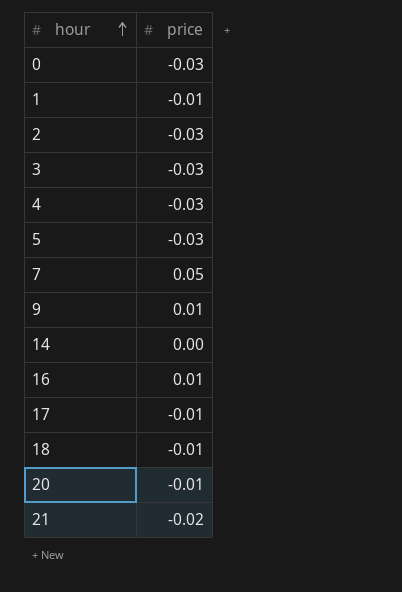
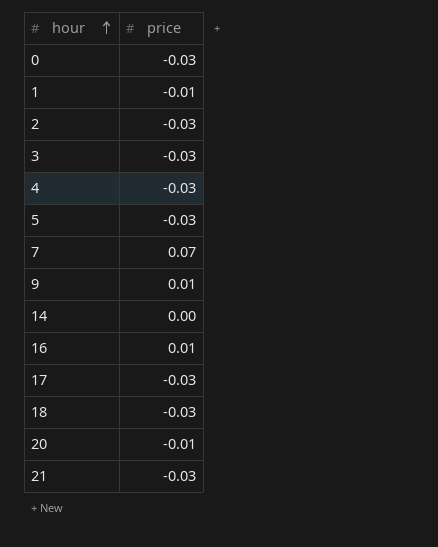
7 | price: 0.05 -> 0.07
17 | price: -0.01 -> -0.03
18 | price: -0.01 -> -0.03
21 | price: -0.02 -> -0.03

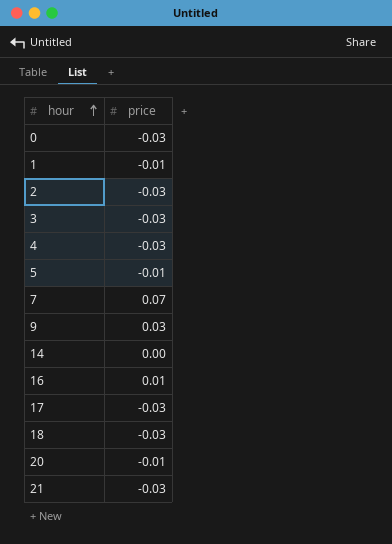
5 | price: -0.03 -> -0.01
9 | price: 0.01 -> 0.03

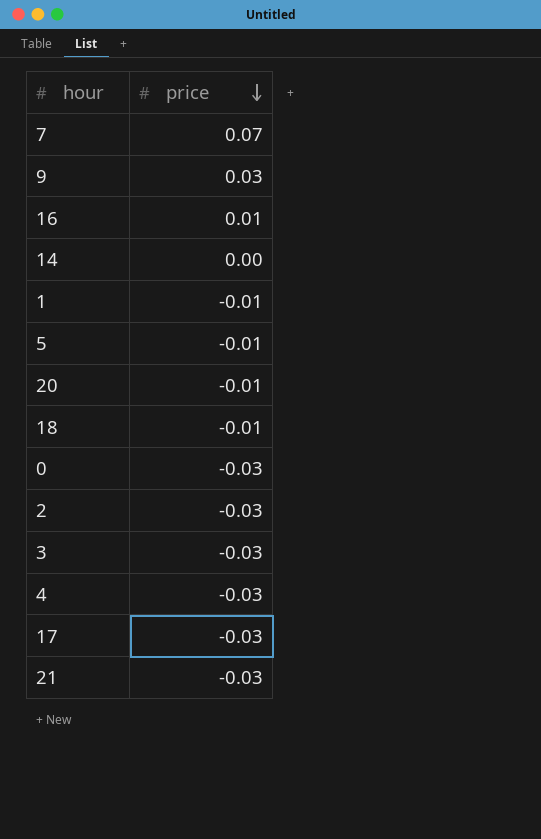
row order: hour ascending -> price descending
18 | price: -0.03 -> -0.01

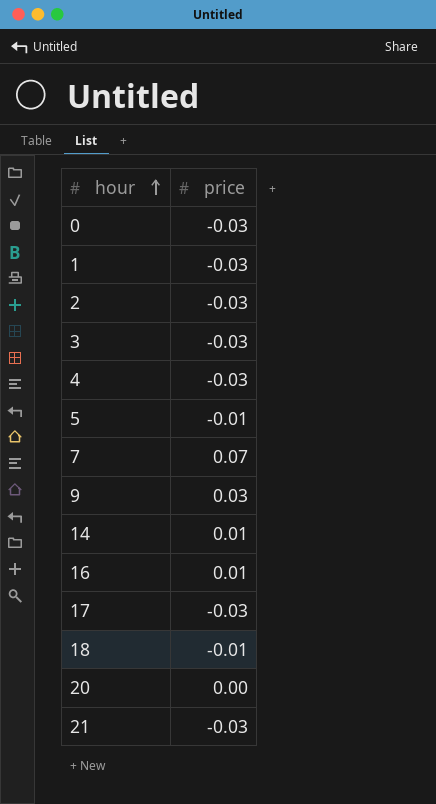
row order: price descending -> hour ascending
1 | price: -0.01 -> -0.03
14 | price: 0.00 -> 0.01
20 | price: -0.01 -> 0.00

